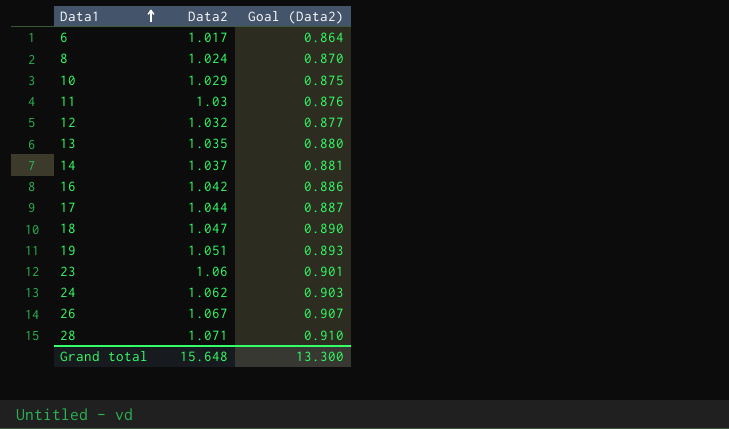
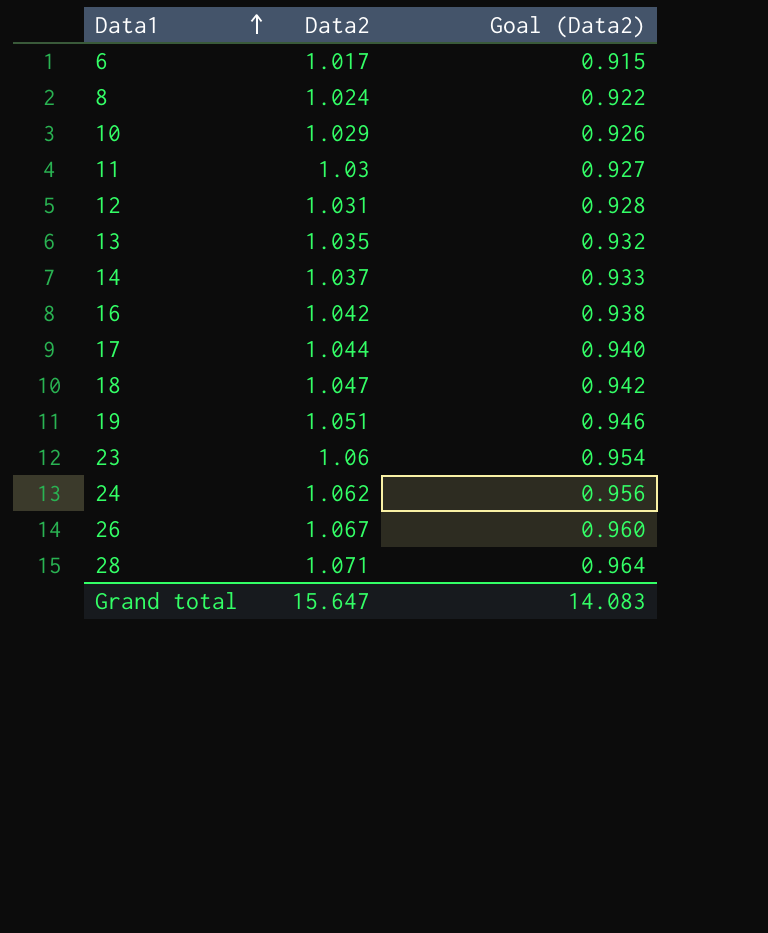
column Goal (Data2) | formula: [Data2] * 0.85 -> [Data2] * 0.9
12 | Data2: 1.032 -> 1.031
Grand total | Data2: 15.648 -> 15.647
Grand total | Goal (Data2): 13.300 -> 14.083

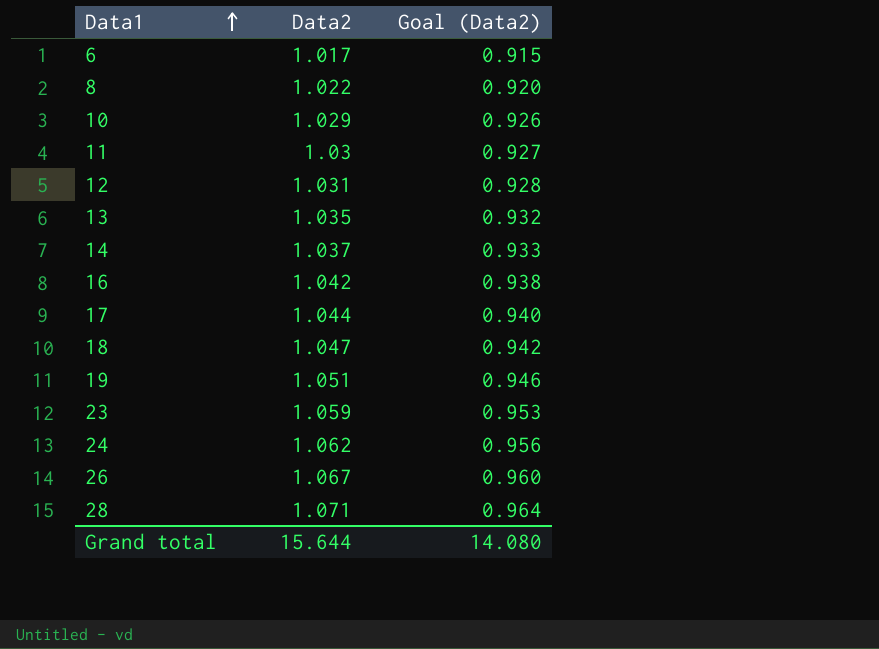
8 | Data2: 1.024 -> 1.022
8 | Goal (Data2): 0.922 -> 0.920
23 | Data2: 1.06 -> 1.059
23 | Goal (Data2): 0.954 -> 0.953
Grand total | Data2: 15.647 -> 15.644
Grand total | Goal (Data2): 14.083 -> 14.080

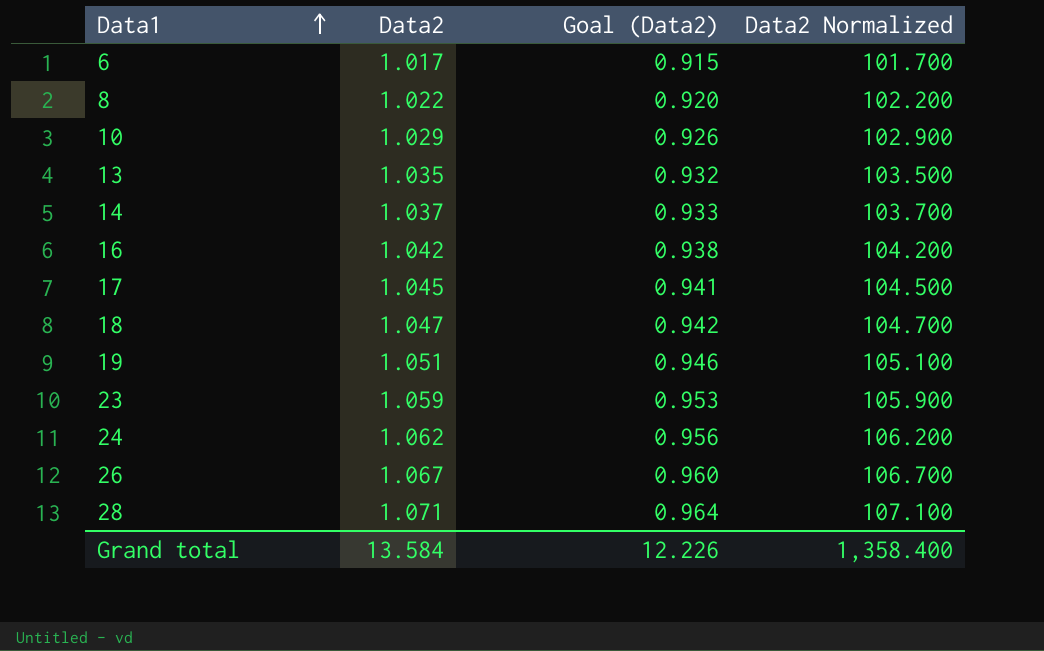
column Data2 Normalized | formula: none -> [Data2] * 100
row 11: 1.03 | 0.927 -> none
row 12: 1.031 | 0.928 -> none
17 | Data2: 1.044 -> 1.045
17 | Goal (Data2): 0.940 -> 0.941
Grand total | Data2: 15.644 -> 13.584
Grand total | Goal (Data2): 14.080 -> 12.226

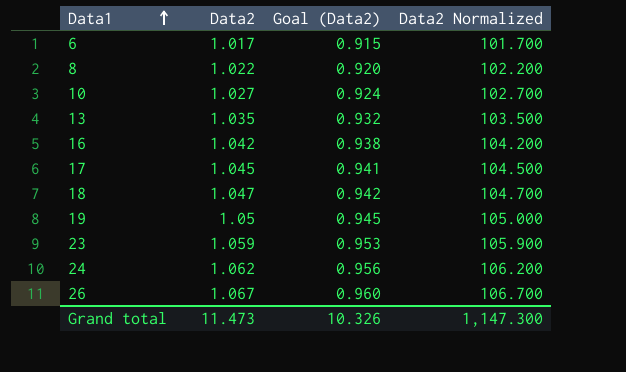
row 14: 1.037 | 0.933 | 103.700 -> none
row 28: 1.071 | 0.964 | 107.100 -> none
10 | Data2: 1.029 -> 1.027
10 | Goal (Data2): 0.926 -> 0.924
10 | Data2 Normalized: 102.900 -> 102.700
19 | Data2: 1.051 -> 1.05
19 | Goal (Data2): 0.946 -> 0.945
19 | Data2 Normalized: 105.100 -> 105.000
Grand total | Data2: 13.584 -> 11.473
Grand total | Goal (Data2): 12.226 -> 10.326
Grand total | Data2 Normalized: 1,358.400 -> 1,147.300

